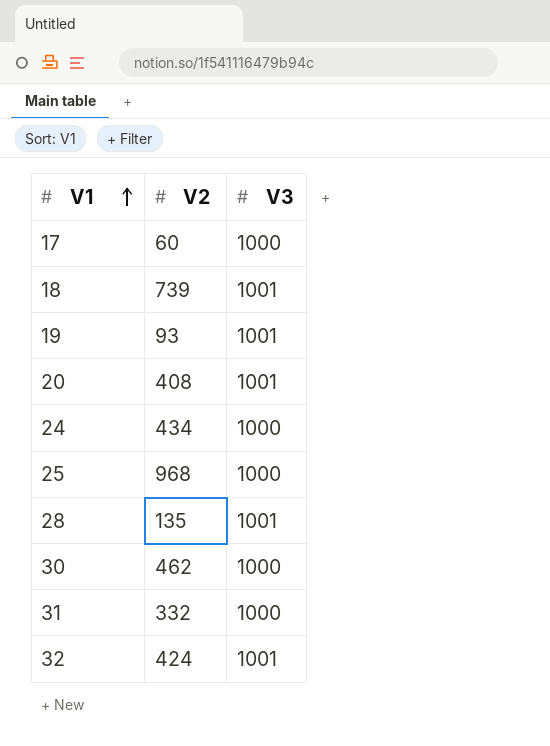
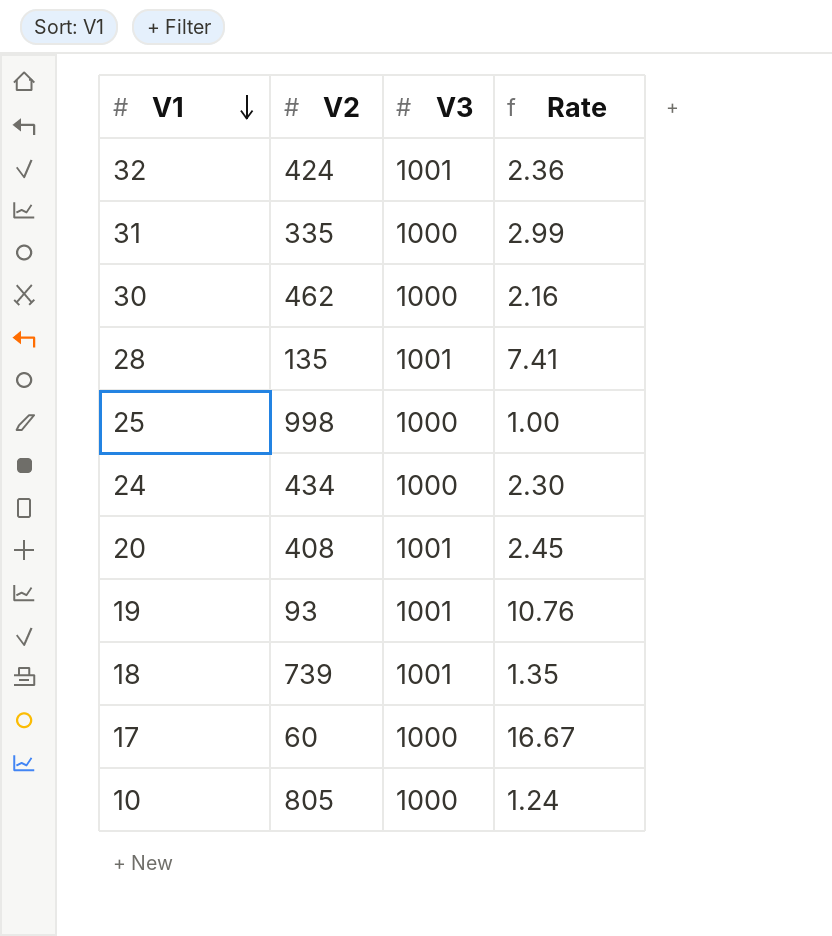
row order: V1 ascending -> V1 descending
column Rate | formula: none -> [V3] / [V2]
31 | V2: 332 -> 335
25 | V2: 968 -> 998
row 10: none -> 805 | 1000 | 1.24

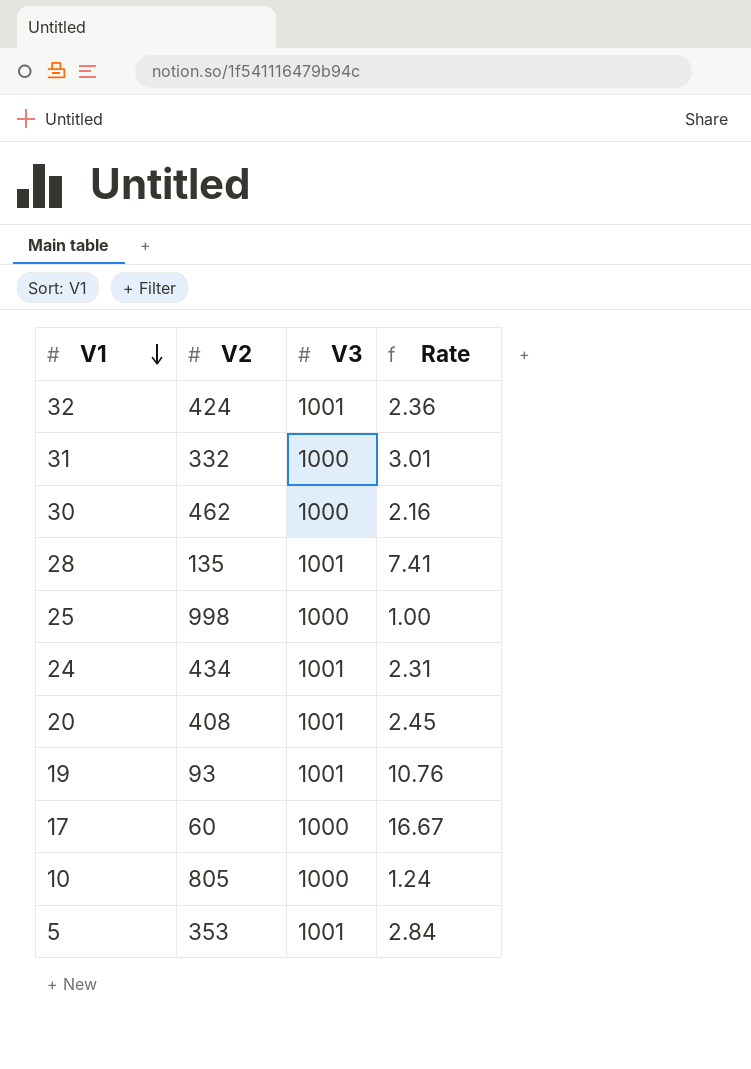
row 18: 739 | 1001 | 1.35 -> none
31 | V2: 335 -> 332
31 | Rate: 2.99 -> 3.01
24 | V3: 1000 -> 1001
24 | Rate: 2.30 -> 2.31
row 5: none -> 353 | 1001 | 2.84

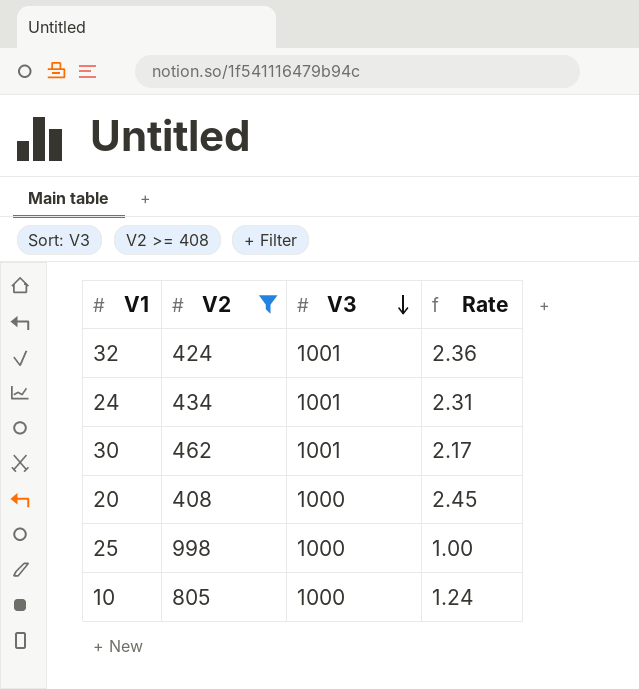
filter: none -> V2 >= 408
row order: V1 descending -> V3 descending
30 | V3: 1000 -> 1001
30 | Rate: 2.16 -> 2.17
20 | V3: 1001 -> 1000

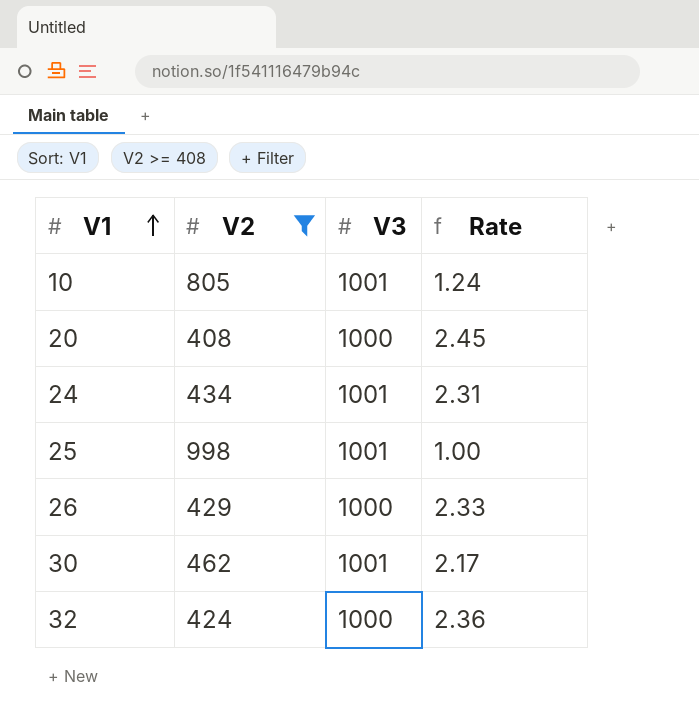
row order: V3 descending -> V1 ascending
10 | V3: 1000 -> 1001
25 | V3: 1000 -> 1001
row 26: none -> 429 | 1000 | 2.33
32 | V3: 1001 -> 1000

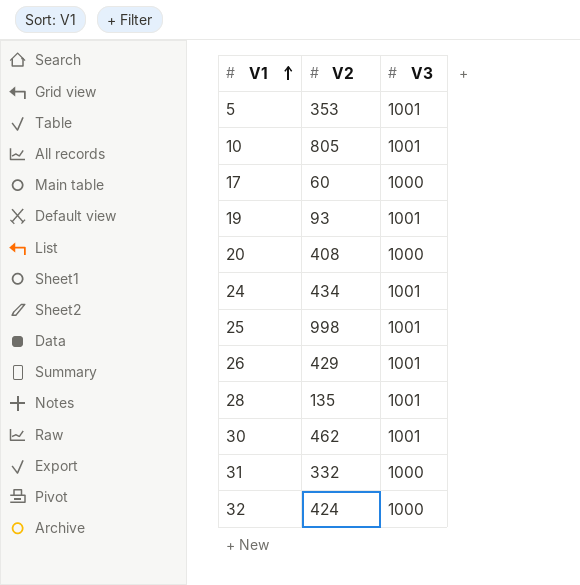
filter: V2 >= 408 -> none
column Rate | formula: [V3] / [V2] -> none
26 | V3: 1000 -> 1001

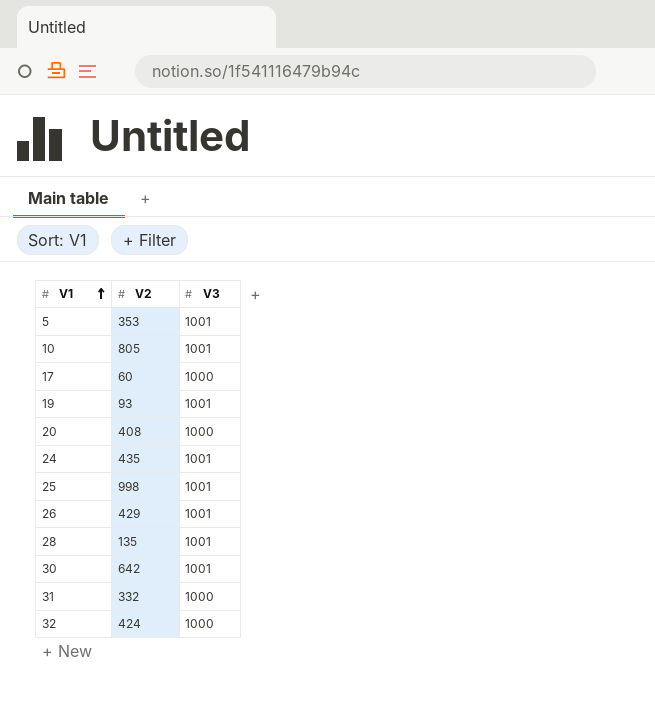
24 | V2: 434 -> 435
30 | V2: 462 -> 642

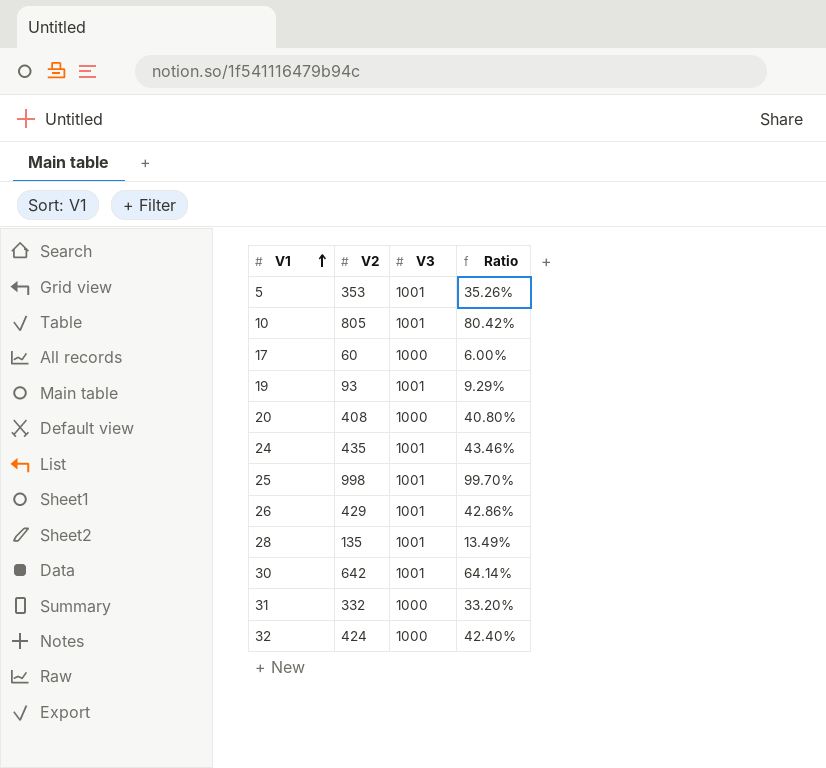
column Ratio | formula: none -> [V2] / [V3]

